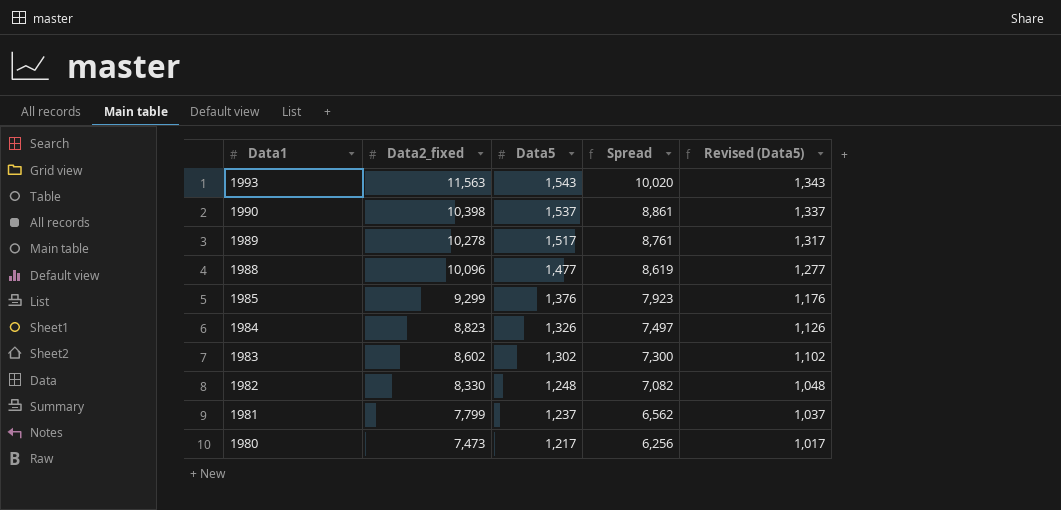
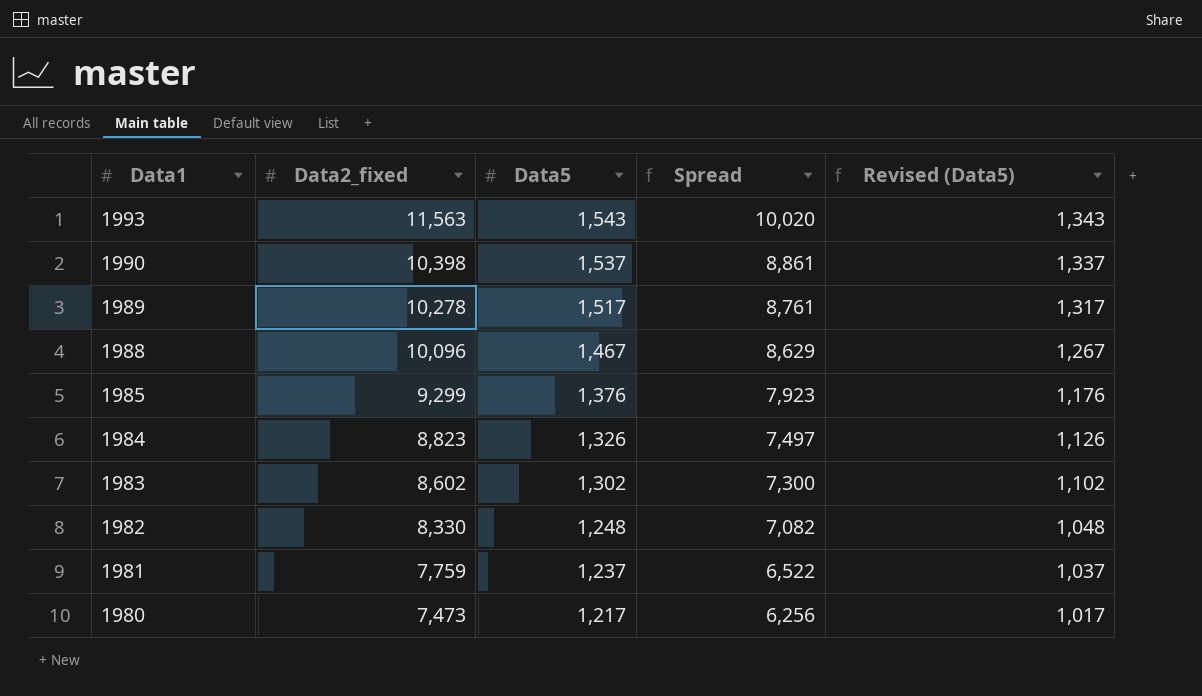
1988 | Data5: 1,477 -> 1,467
1988 | Spread: 8,619 -> 8,629
1988 | Revised (Data5): 1,277 -> 1,267
1981 | Data2_fixed: 7,799 -> 7,759
1981 | Spread: 6,562 -> 6,522

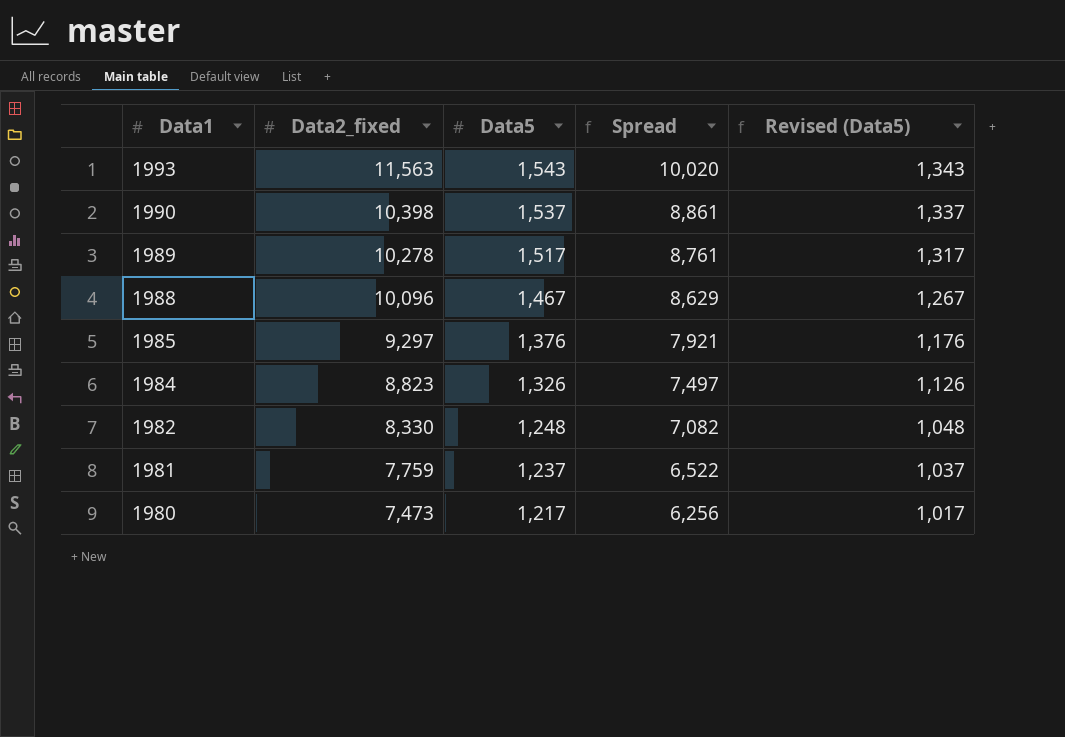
row 1983: 8,602 | 1,302 | 7,300 | 1,102 -> none
1985 | Data2_fixed: 9,299 -> 9,297
1985 | Spread: 7,923 -> 7,921

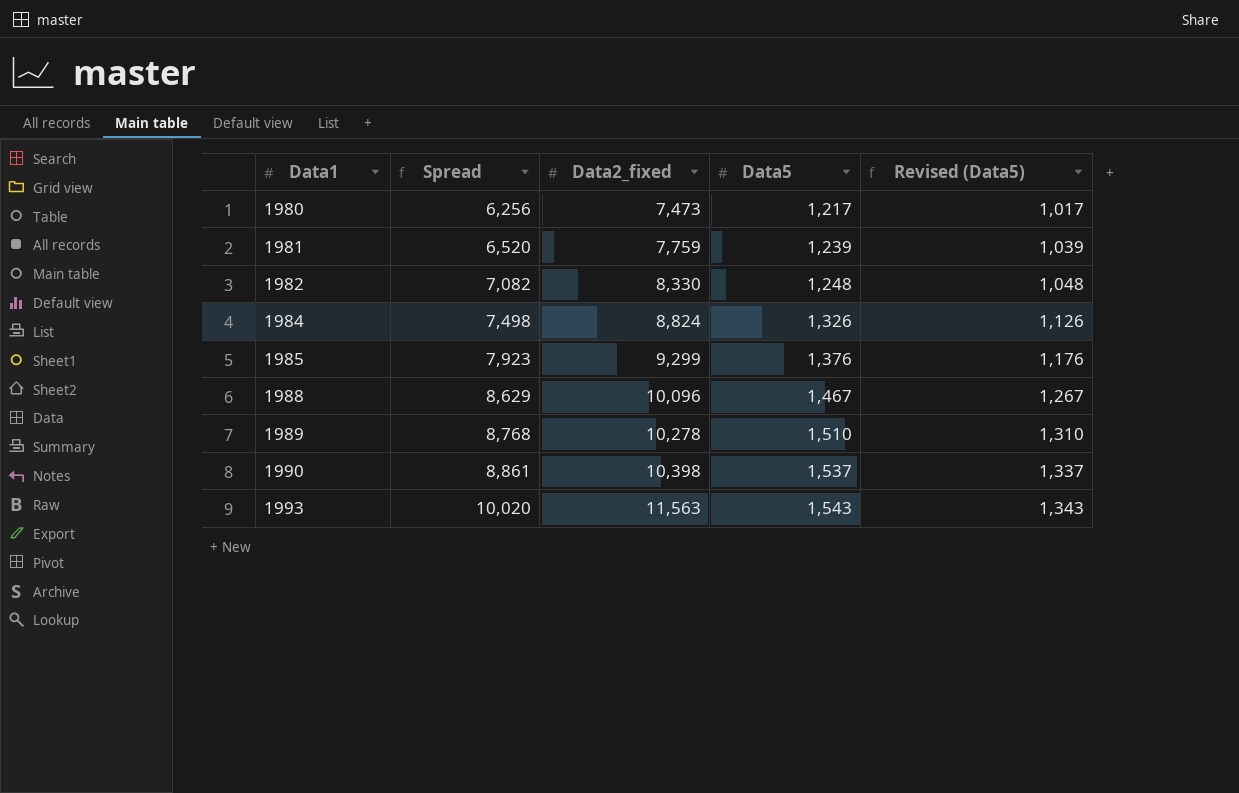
row order: Data1 descending -> Data1 ascending
column Spread | position: 4 -> 2
1981 | Spread: 6,522 -> 6,520
1981 | Data5: 1,237 -> 1,239
1981 | Revised (Data5): 1,037 -> 1,039
1984 | Spread: 7,497 -> 7,498
1984 | Data2_fixed: 8,823 -> 8,824
1985 | Spread: 7,921 -> 7,923
1985 | Data2_fixed: 9,297 -> 9,299
1989 | Spread: 8,761 -> 8,768
1989 | Data5: 1,517 -> 1,510
1989 | Revised (Data5): 1,317 -> 1,310

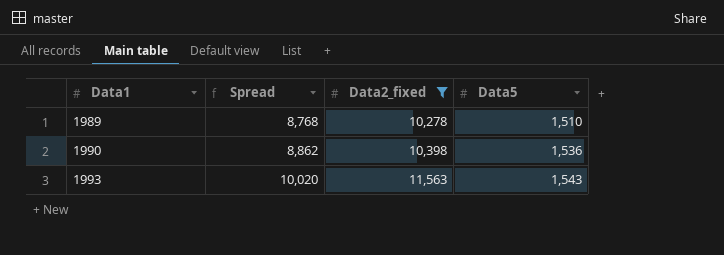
filter: none -> Data2_fixed >= 10,278
column Revised (Data5) | formula: [Data5] - 200 -> none
1990 | Spread: 8,861 -> 8,862
1990 | Data5: 1,537 -> 1,536

